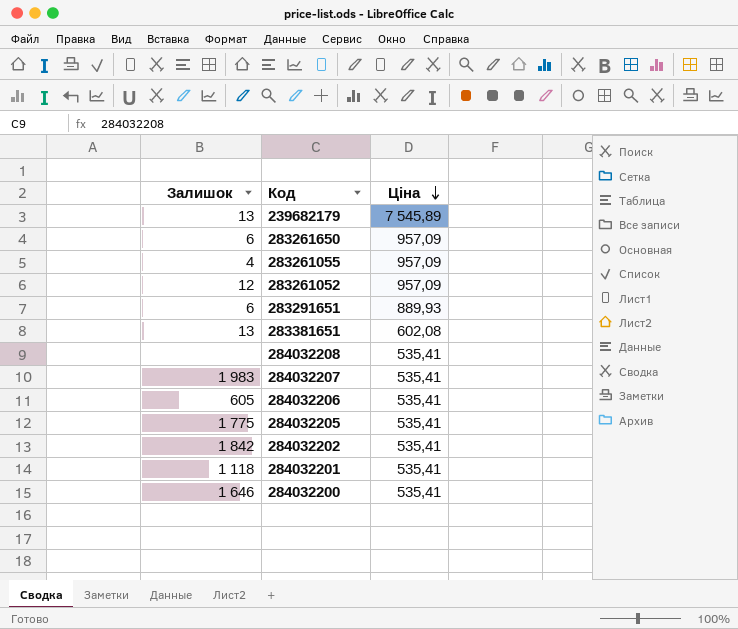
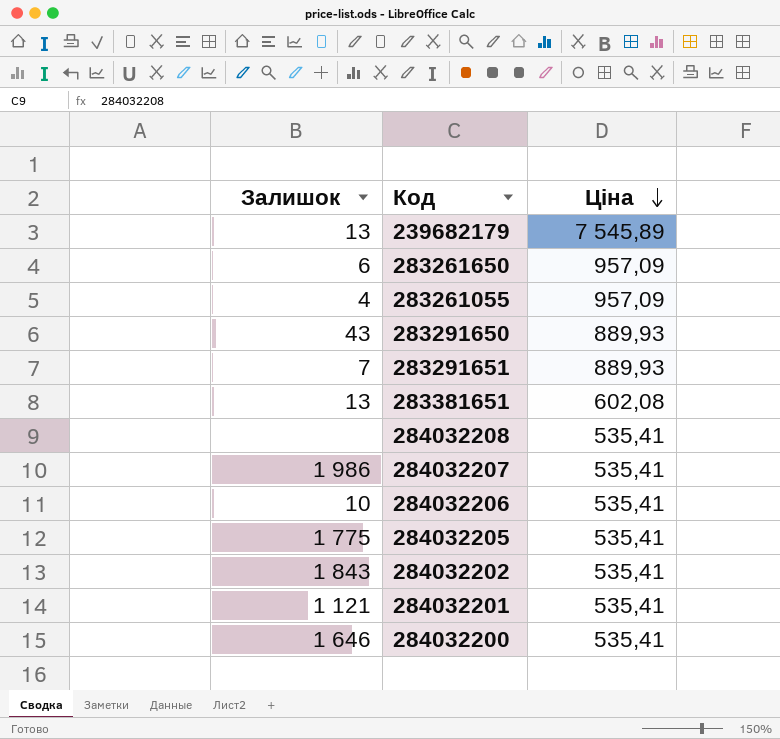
row 283261052: 12 | 957,09 -> none
row 283291650: none -> 43 | 889,93
283291651 | Залишок: 6 -> 7
284032207 | Залишок: 1 983 -> 1 986
284032206 | Залишок: 605 -> 10
284032202 | Залишок: 1 842 -> 1 843
284032201 | Залишок: 1 118 -> 1 121

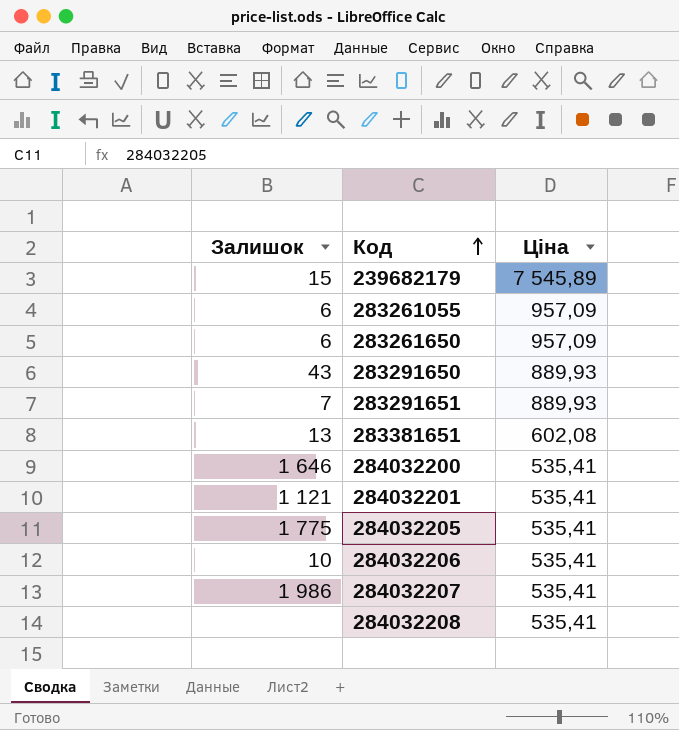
row order: Ціна descending -> Код ascending
row 284032202: 1 843 | 535,41 -> none
239682179 | Залишок: 13 -> 15
283261055 | Залишок: 4 -> 6

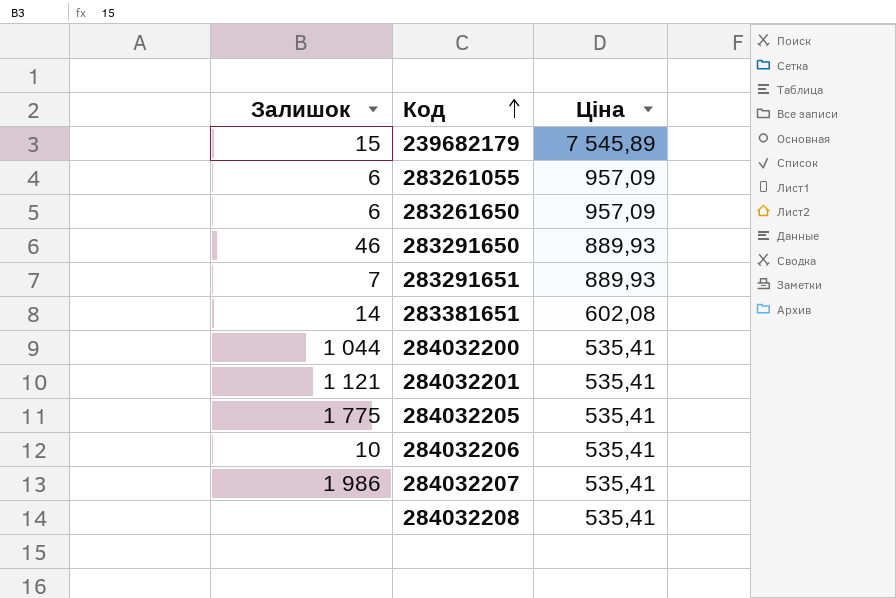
283291650 | Залишок: 43 -> 46
283381651 | Залишок: 13 -> 14
284032200 | Залишок: 1 646 -> 1 044

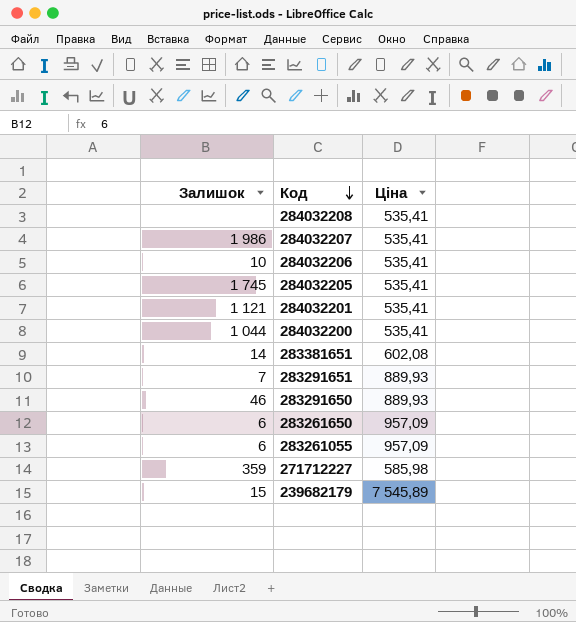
row order: Код ascending -> Код descending
284032205 | Залишок: 1 775 -> 1 745
row 271712227: none -> 359 | 585,98

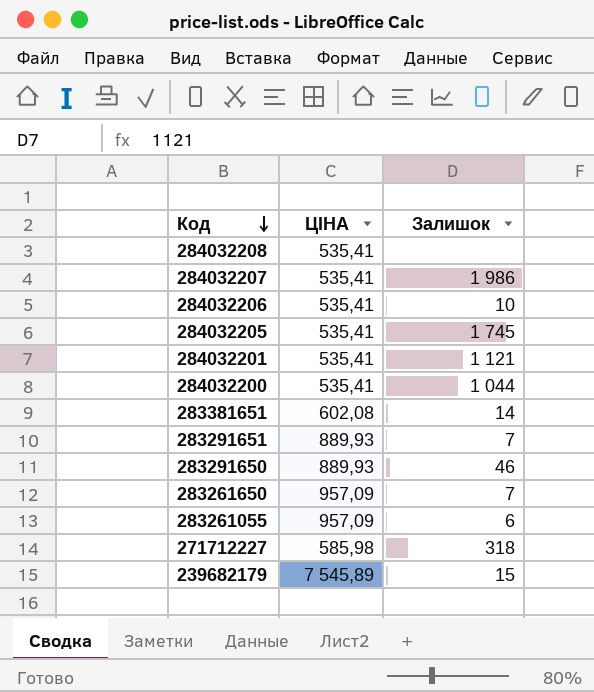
column name: Ціна -> ЦІНА
column Залишок | position: 1 -> 3
283261650 | Залишок: 6 -> 7
271712227 | Залишок: 359 -> 318

